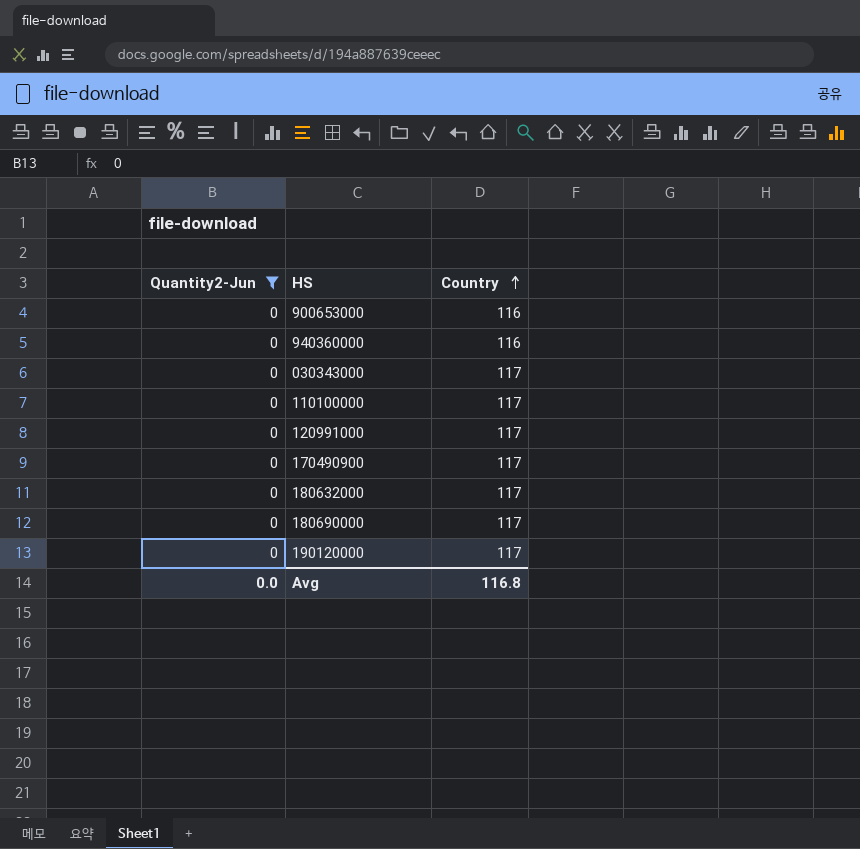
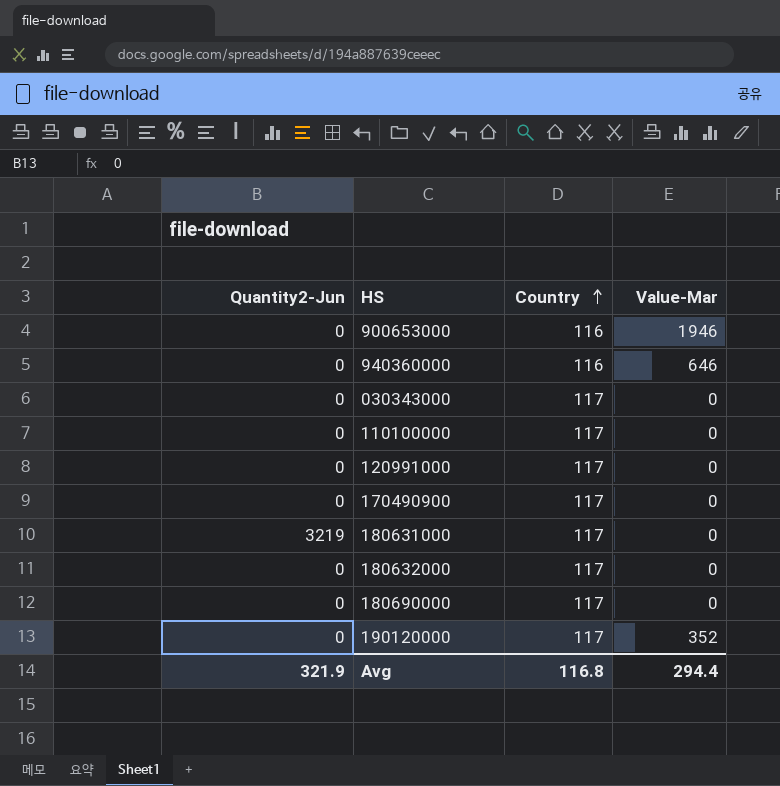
filter: Quantity2-Jun = 0 -> none
column Value-Mar | position: none -> 4
Avg | Quantity2-Jun: 0.0 -> 321.9

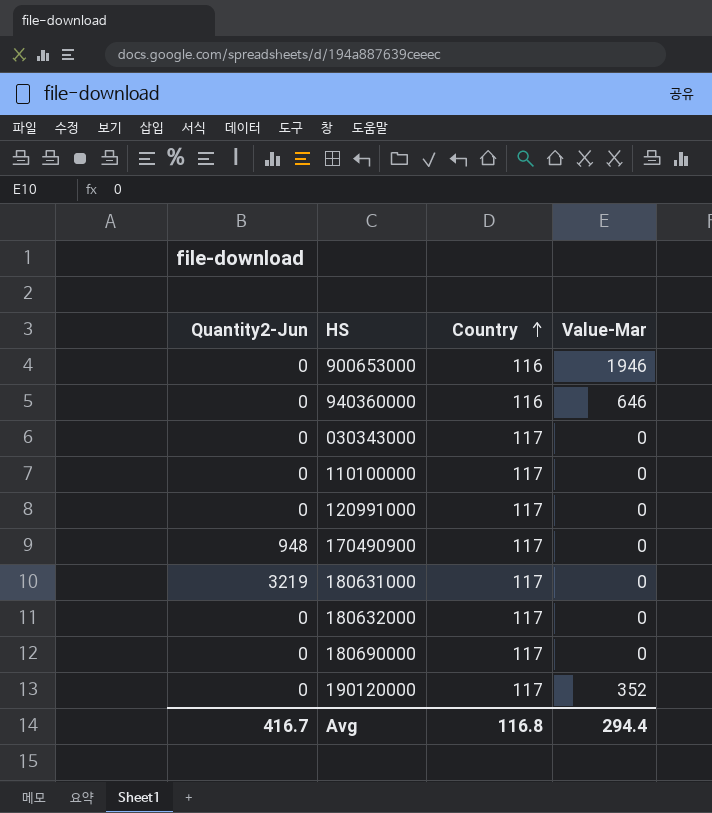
170490900 | Quantity2-Jun: 0 -> 948
Avg | Quantity2-Jun: 321.9 -> 416.7

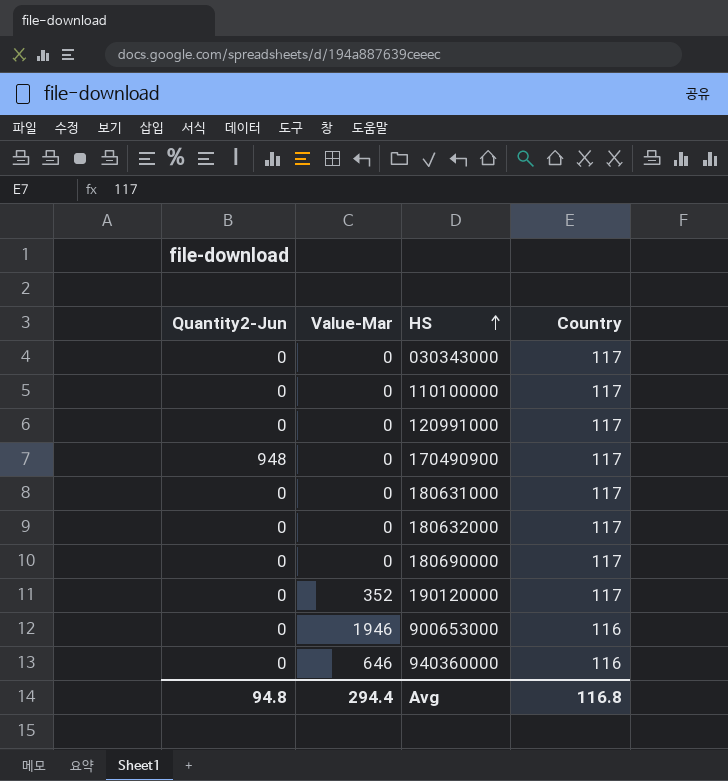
row order: Country ascending -> HS ascending
column Value-Mar | position: 4 -> 2
180631000 | Quantity2-Jun: 3219 -> 0
Avg | Quantity2-Jun: 416.7 -> 94.8

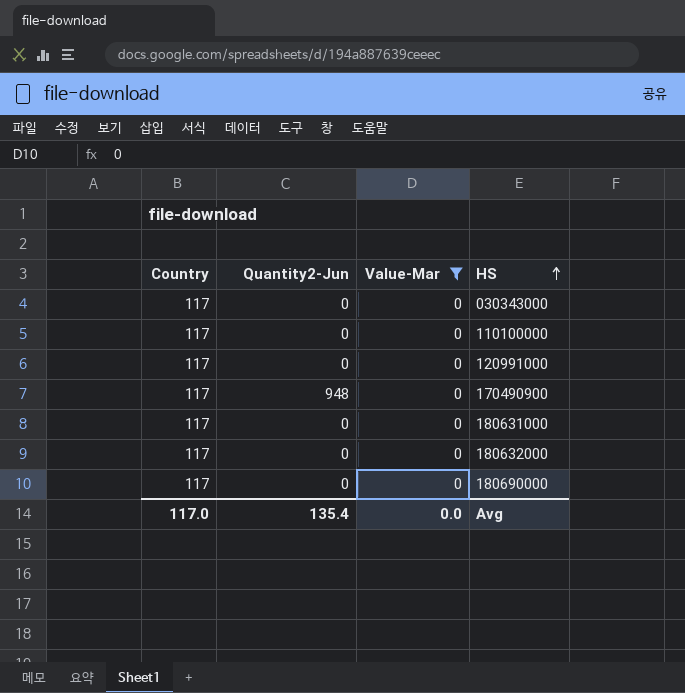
filter: none -> Value-Mar = 0
column Country | position: 4 -> 1
Avg | Country: 116.8 -> 117.0
Avg | Quantity2-Jun: 94.8 -> 135.4
Avg | Value-Mar: 294.4 -> 0.0

